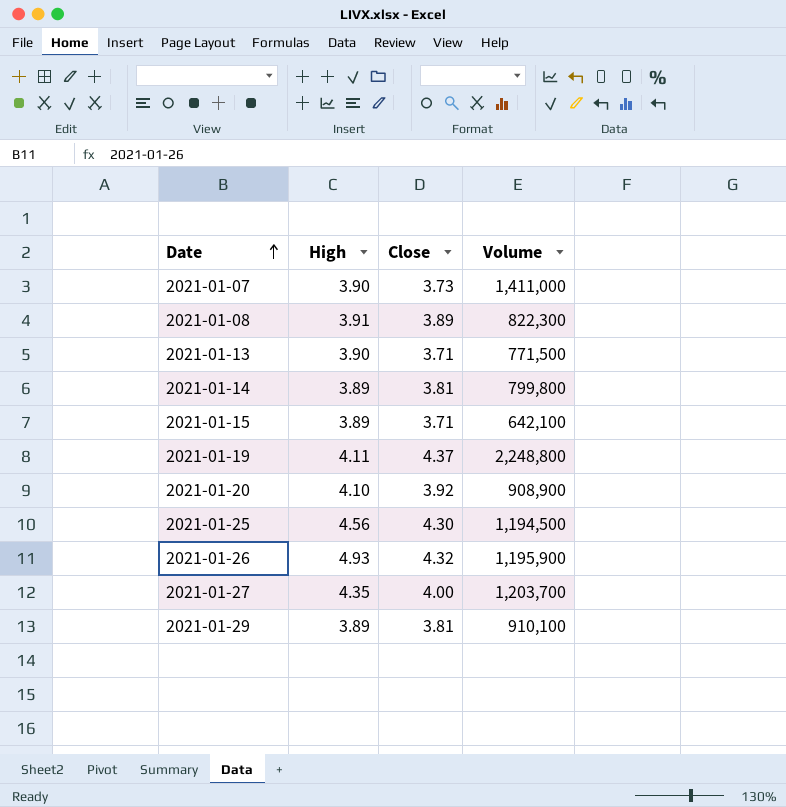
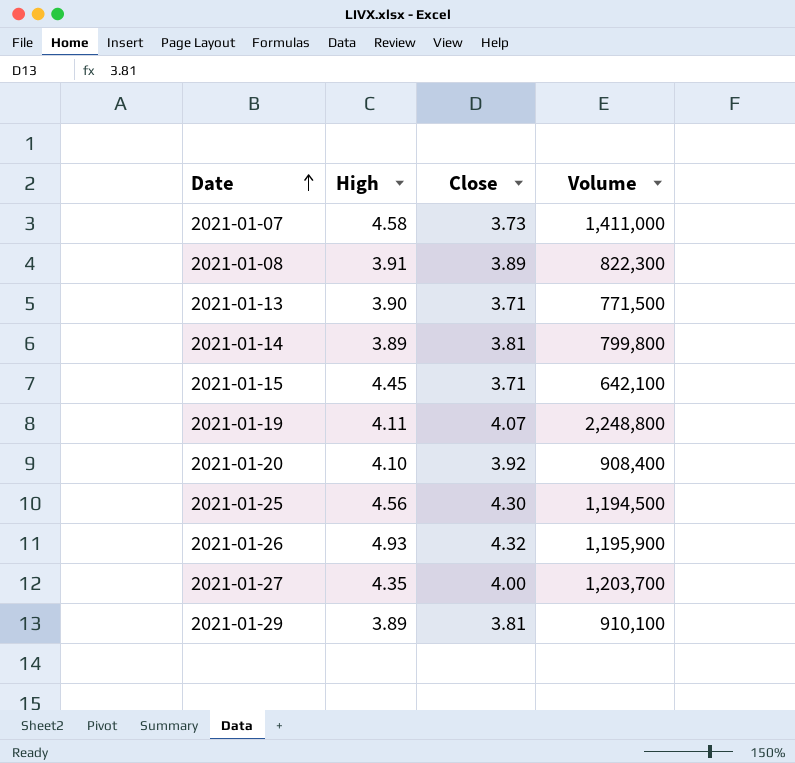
2021-01-07 | High: 3.90 -> 4.58
2021-01-15 | High: 3.89 -> 4.45
2021-01-19 | Close: 4.37 -> 4.07
2021-01-20 | Volume: 908,900 -> 908,400

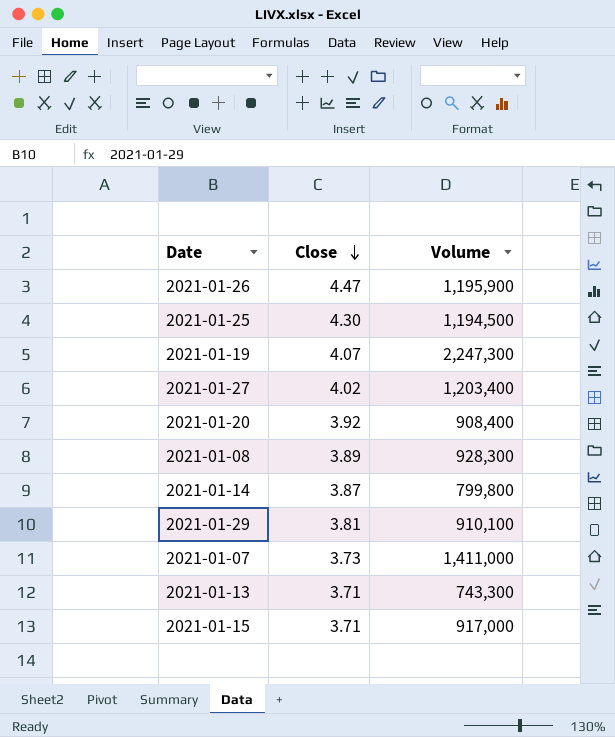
row order: Date ascending -> Close descending
column High | position: 2 -> none
2021-01-26 | Close: 4.32 -> 4.47
2021-01-19 | Volume: 2,248,800 -> 2,247,300
2021-01-27 | Close: 4.00 -> 4.02
2021-01-27 | Volume: 1,203,700 -> 1,203,400
2021-01-08 | Volume: 822,300 -> 928,300
2021-01-14 | Close: 3.81 -> 3.87
2021-01-13 | Volume: 771,500 -> 743,300
2021-01-15 | Volume: 642,100 -> 917,000

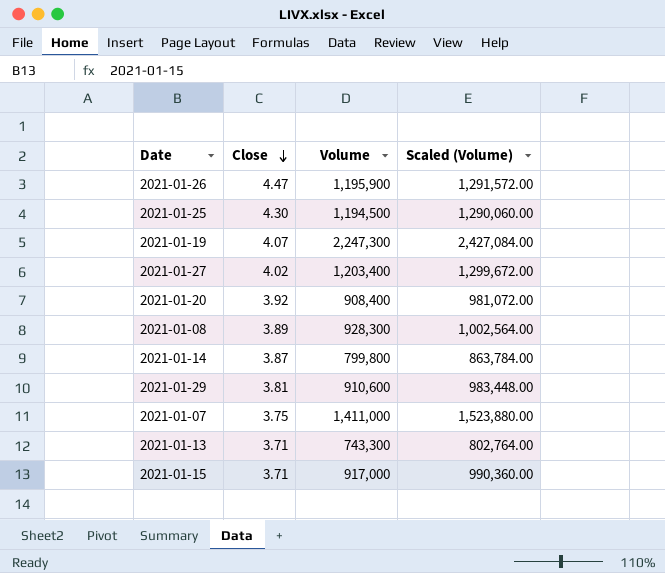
column Scaled (Volume) | formula: none -> [Volume] * 1.08
2021-01-29 | Volume: 910,100 -> 910,600
2021-01-07 | Close: 3.73 -> 3.75

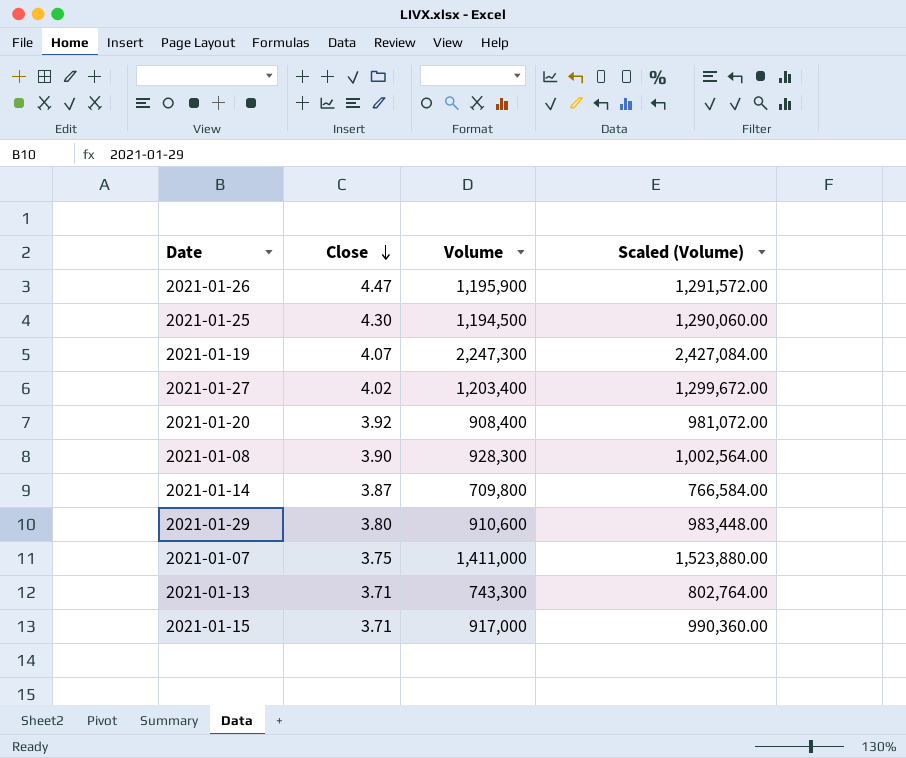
2021-01-08 | Close: 3.89 -> 3.90
2021-01-14 | Volume: 799,800 -> 709,800
2021-01-14 | Scaled (Volume): 863,784.00 -> 766,584.00
2021-01-29 | Close: 3.81 -> 3.80

